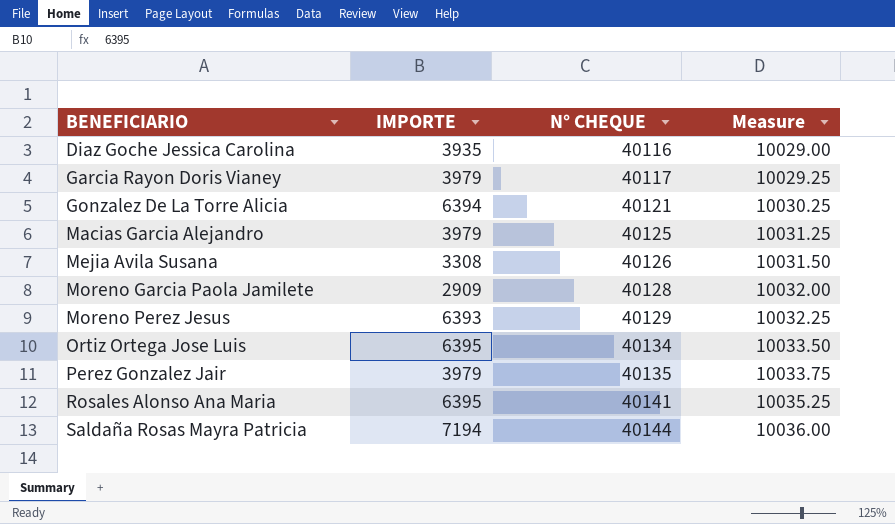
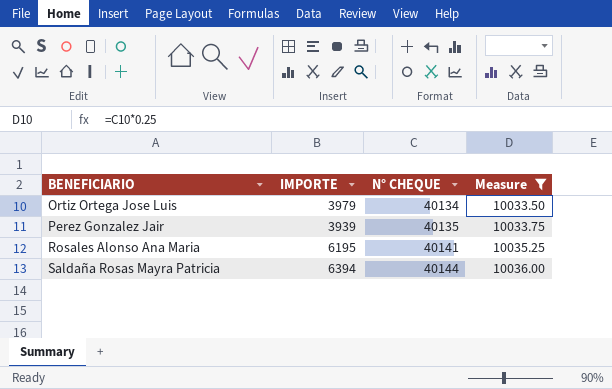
filter: none -> Measure >= 10033.50
Ortiz Ortega Jose Luis | IMPORTE: 6395 -> 3979
Perez Gonzalez Jair | IMPORTE: 3979 -> 3939
Rosales Alonso Ana Maria | IMPORTE: 6395 -> 6195
Saldaña Rosas Mayra Patricia | IMPORTE: 7194 -> 6394

